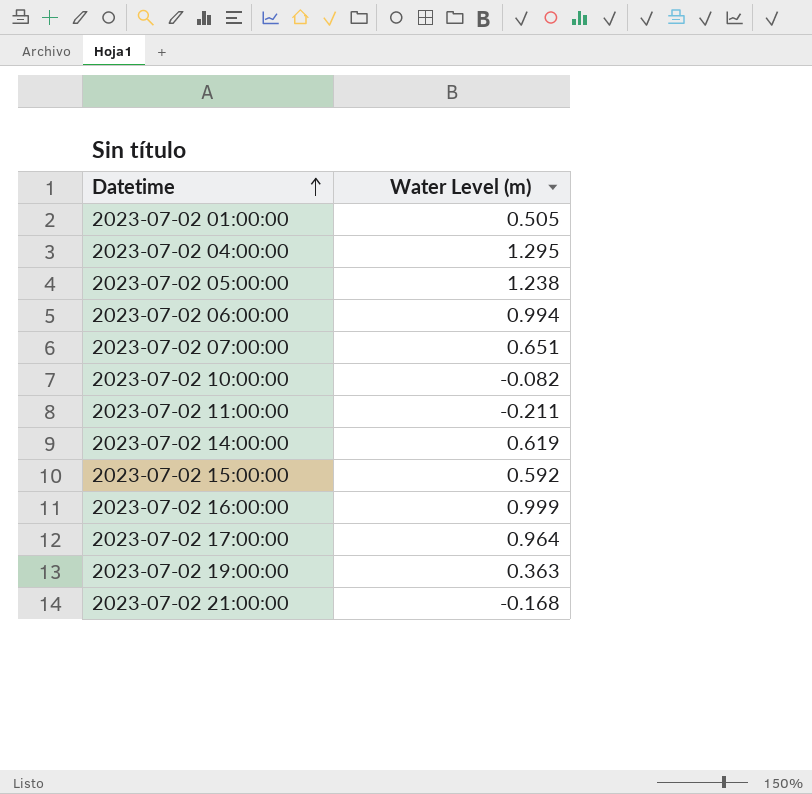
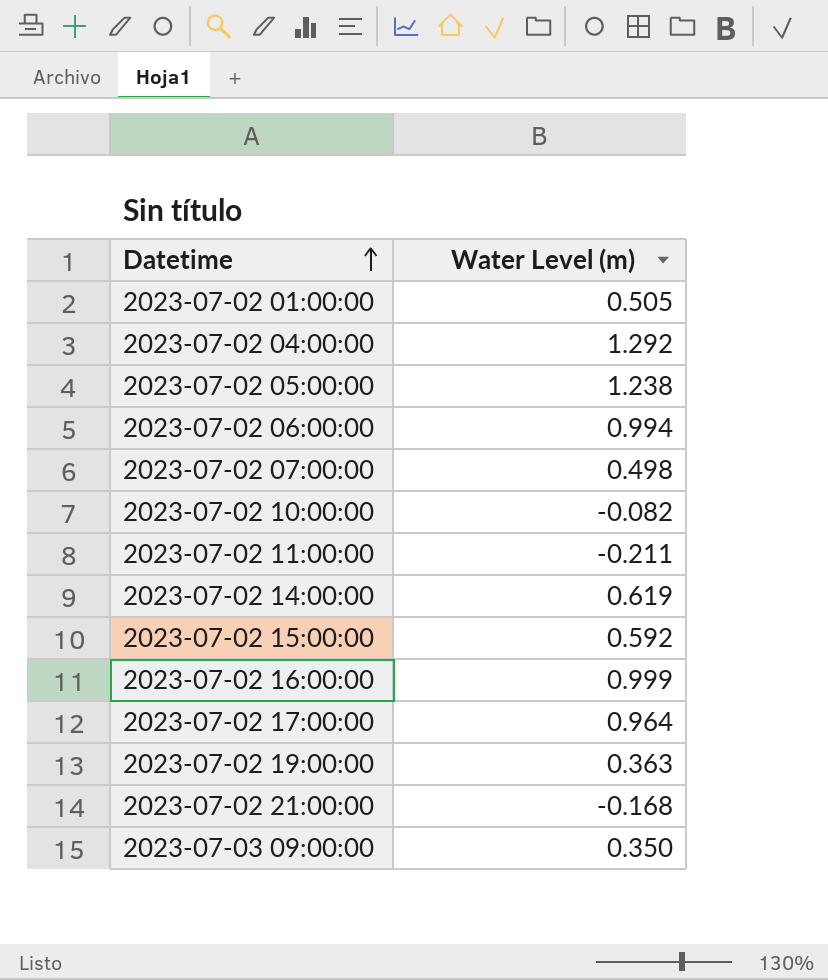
2023-07-02 04:00:00 | Water Level (m): 1.295 -> 1.292
2023-07-02 07:00:00 | Water Level (m): 0.651 -> 0.498
row 2023-07-03 09:00:00: none -> 0.350

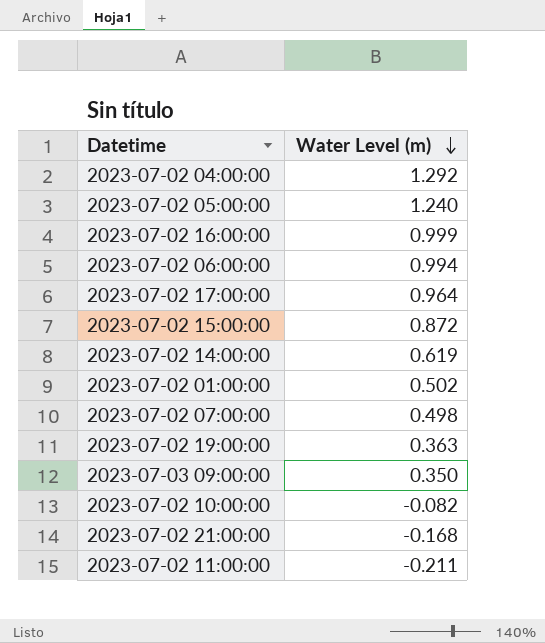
row order: Datetime ascending -> Water Level (m) descending
2023-07-02 05:00:00 | Water Level (m): 1.238 -> 1.240
2023-07-02 15:00:00 | Water Level (m): 0.592 -> 0.872
2023-07-02 01:00:00 | Water Level (m): 0.505 -> 0.502

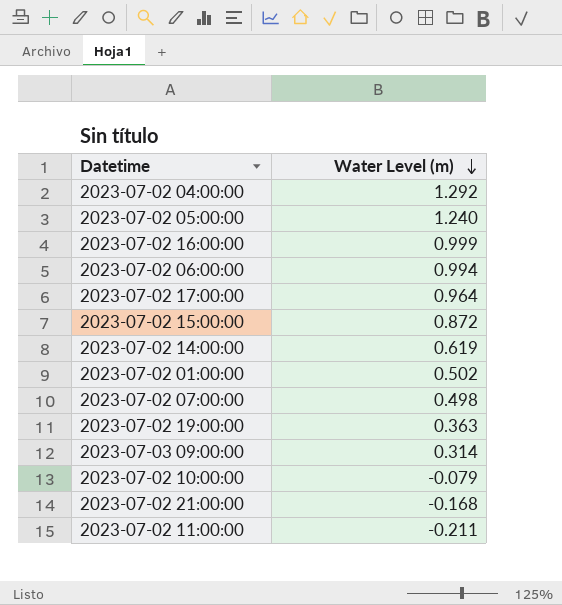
2023-07-03 09:00:00 | Water Level (m): 0.350 -> 0.314
2023-07-02 10:00:00 | Water Level (m): -0.082 -> -0.079

